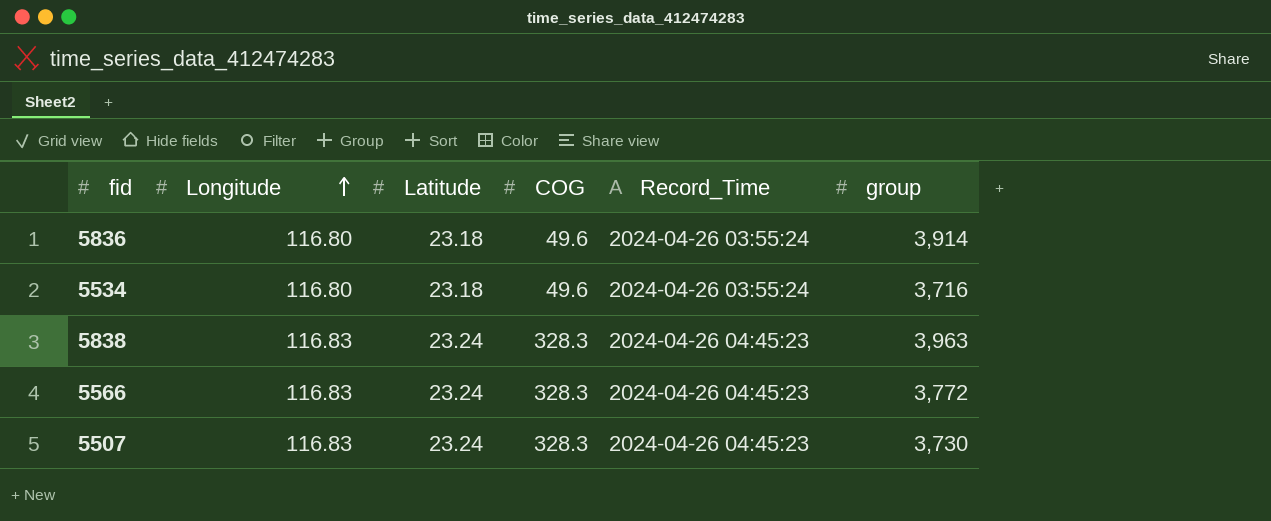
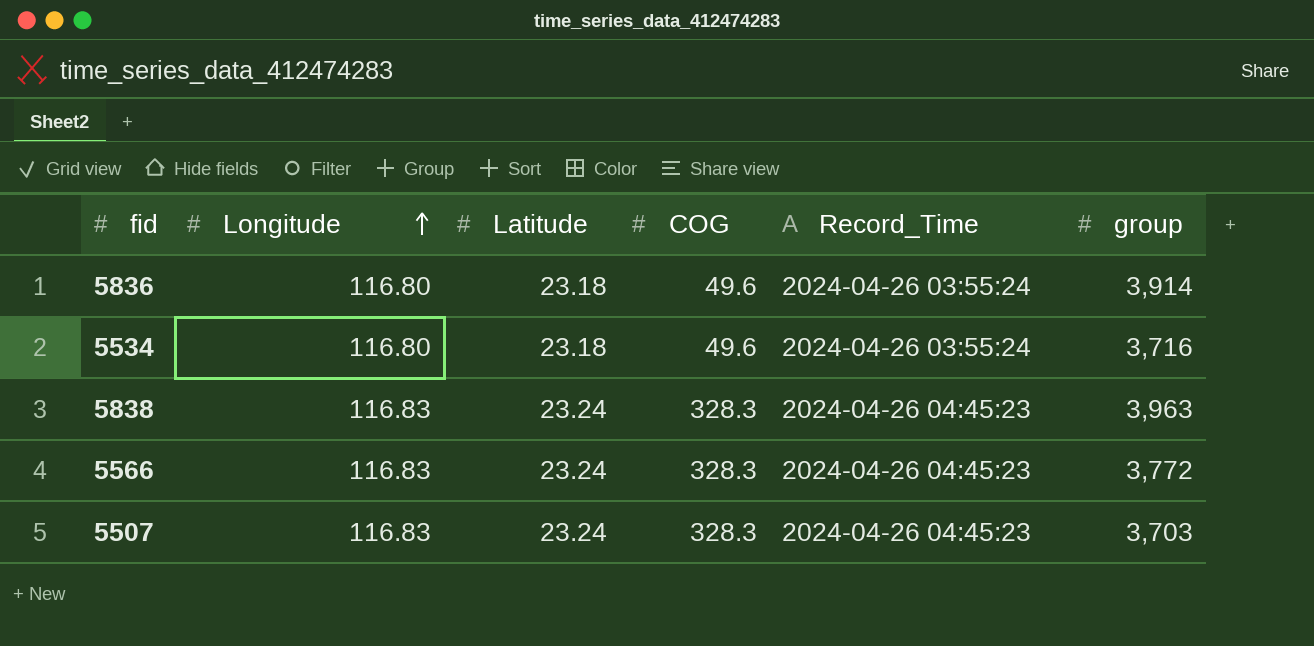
5507 | group: 3,730 -> 3,703

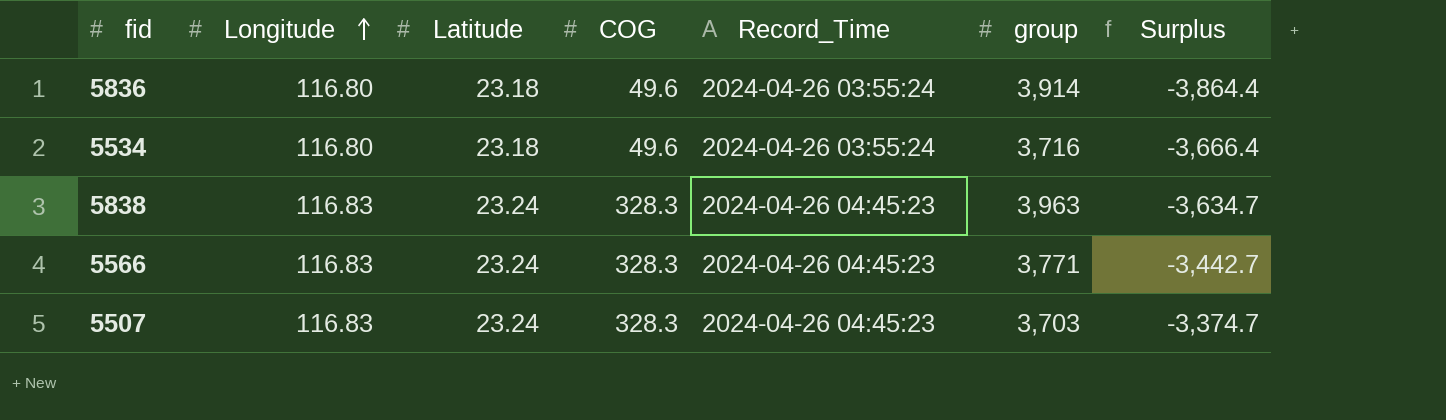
column Surplus | formula: none -> [COG] - [group]
5566 | group: 3,772 -> 3,771

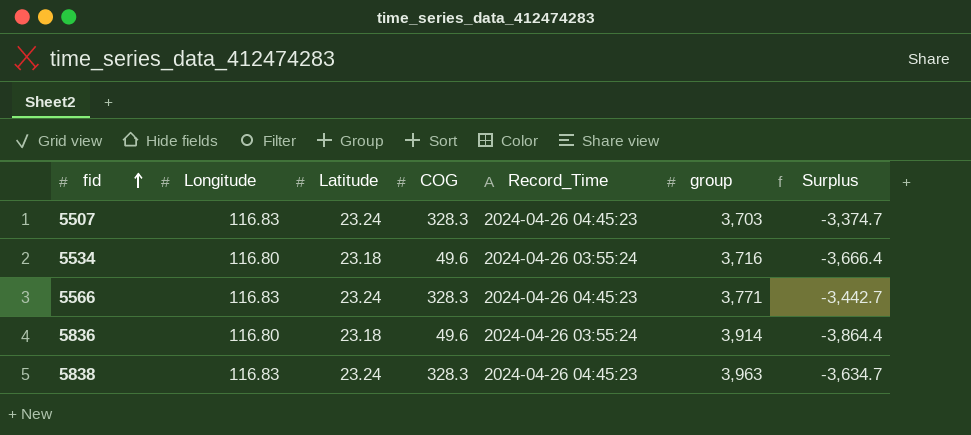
row order: Longitude ascending -> fid ascending

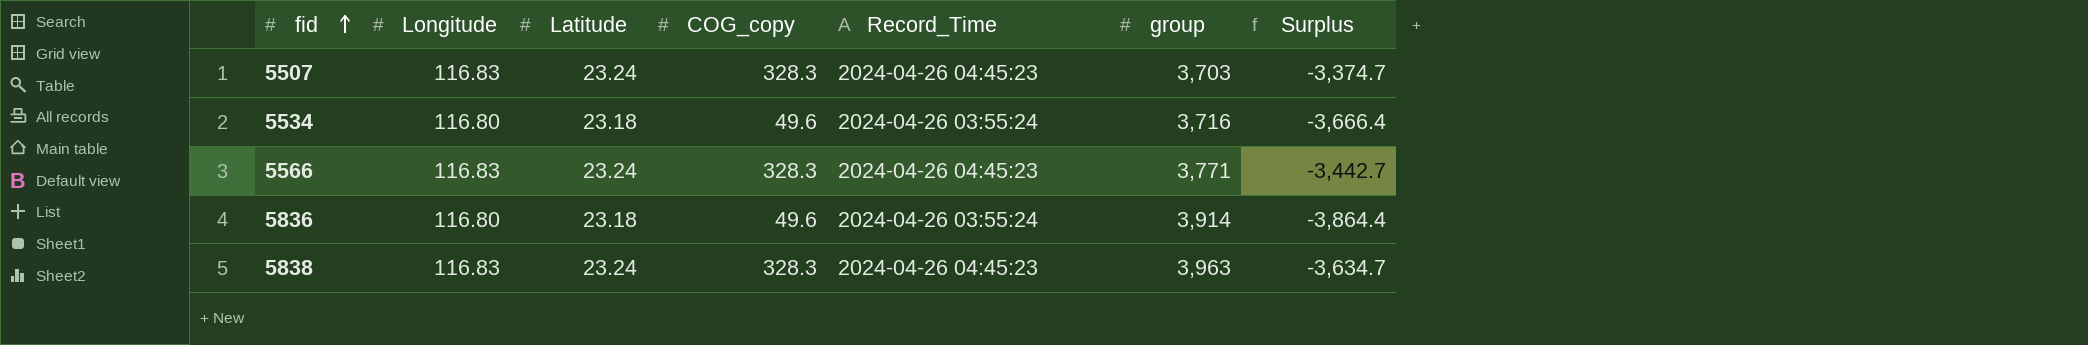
column name: COG -> COG_copy

